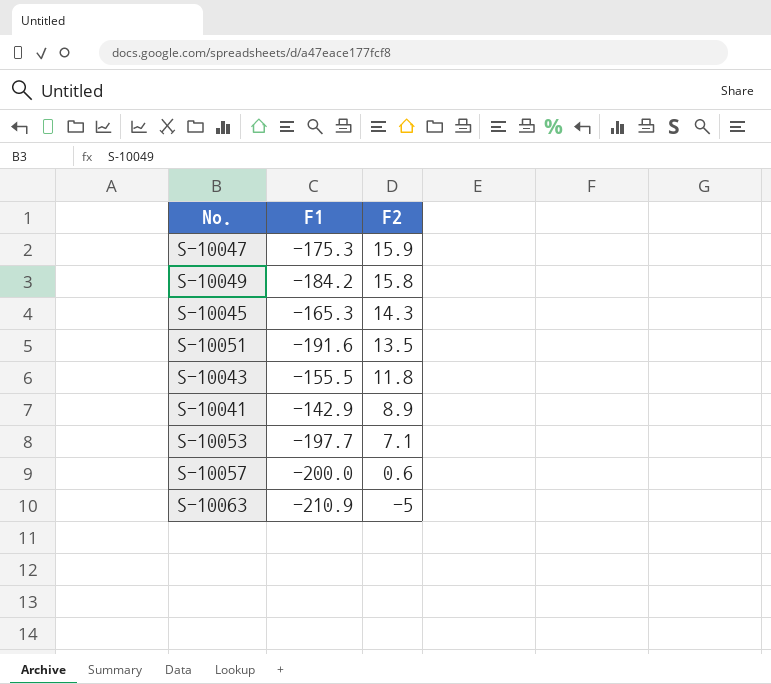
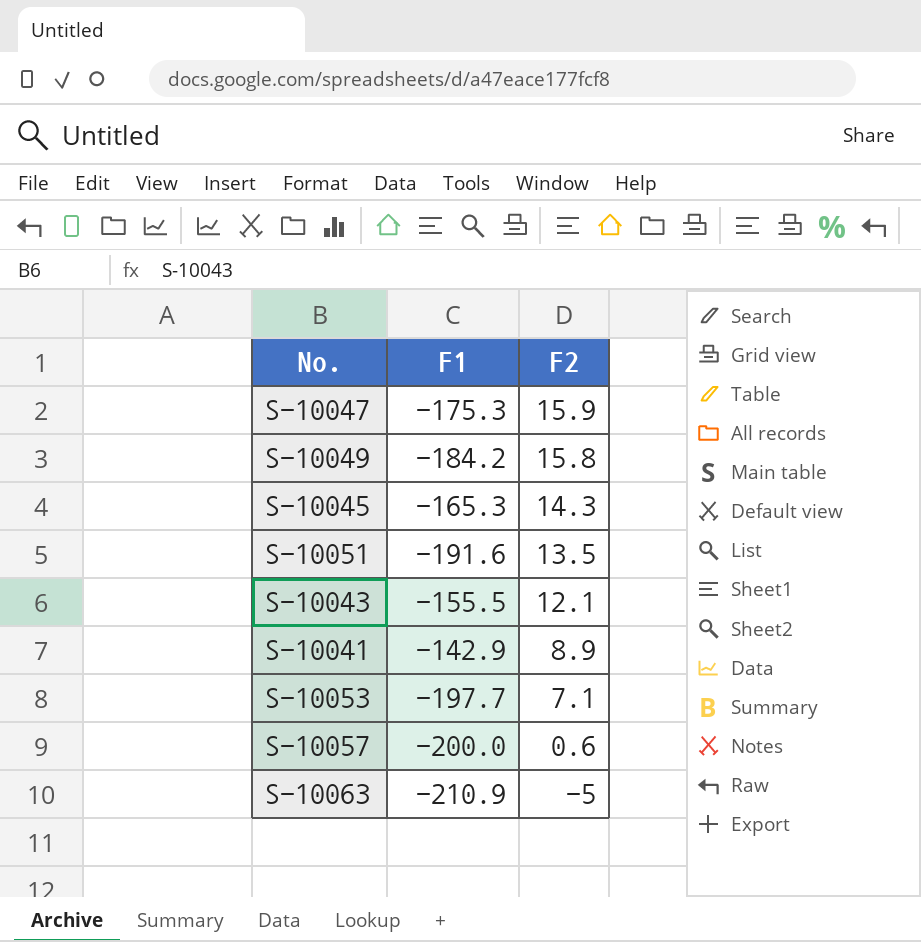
S-10043 | F2: 11.8 -> 12.1

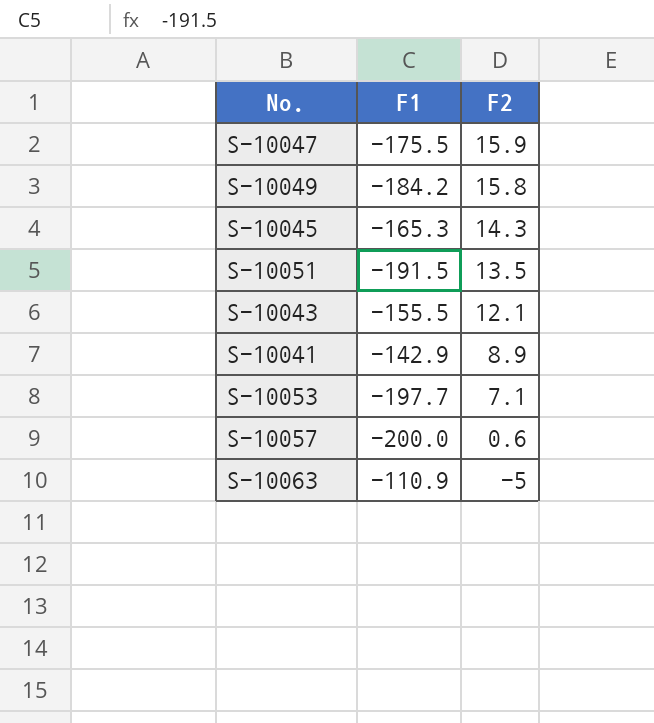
S-10047 | F1: -175.3 -> -175.5
S-10051 | F1: -191.6 -> -191.5
S-10063 | F1: -210.9 -> -110.9

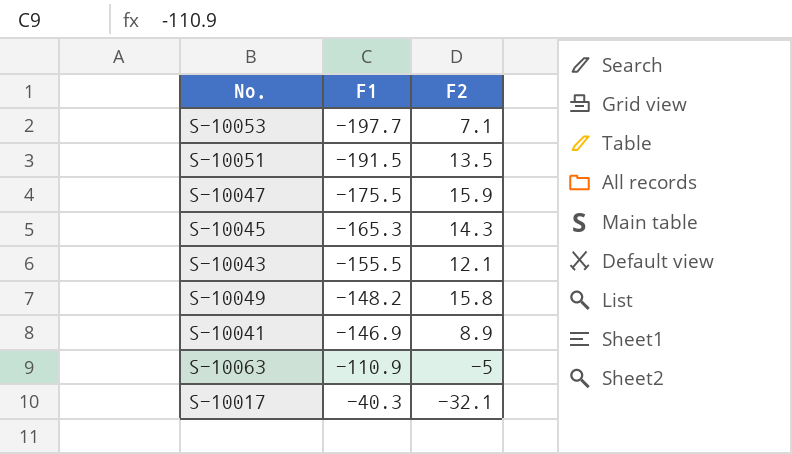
row order: F2 descending -> F1 ascending
row S-10057: -200.0 | 0.6 -> none
S-10049 | F1: -184.2 -> -148.2
S-10041 | F1: -142.9 -> -146.9
row S-10017: none -> -40.3 | -32.1

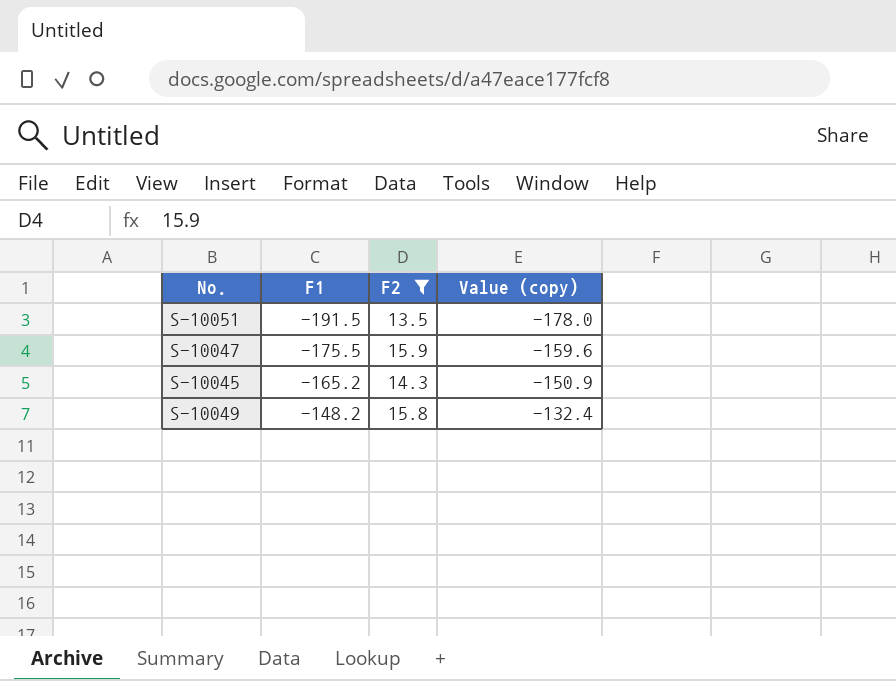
filter: none -> F2 >= 13.5
column Value (copy) | formula: none -> [F1] + [F2]
S-10045 | F1: -165.3 -> -165.2

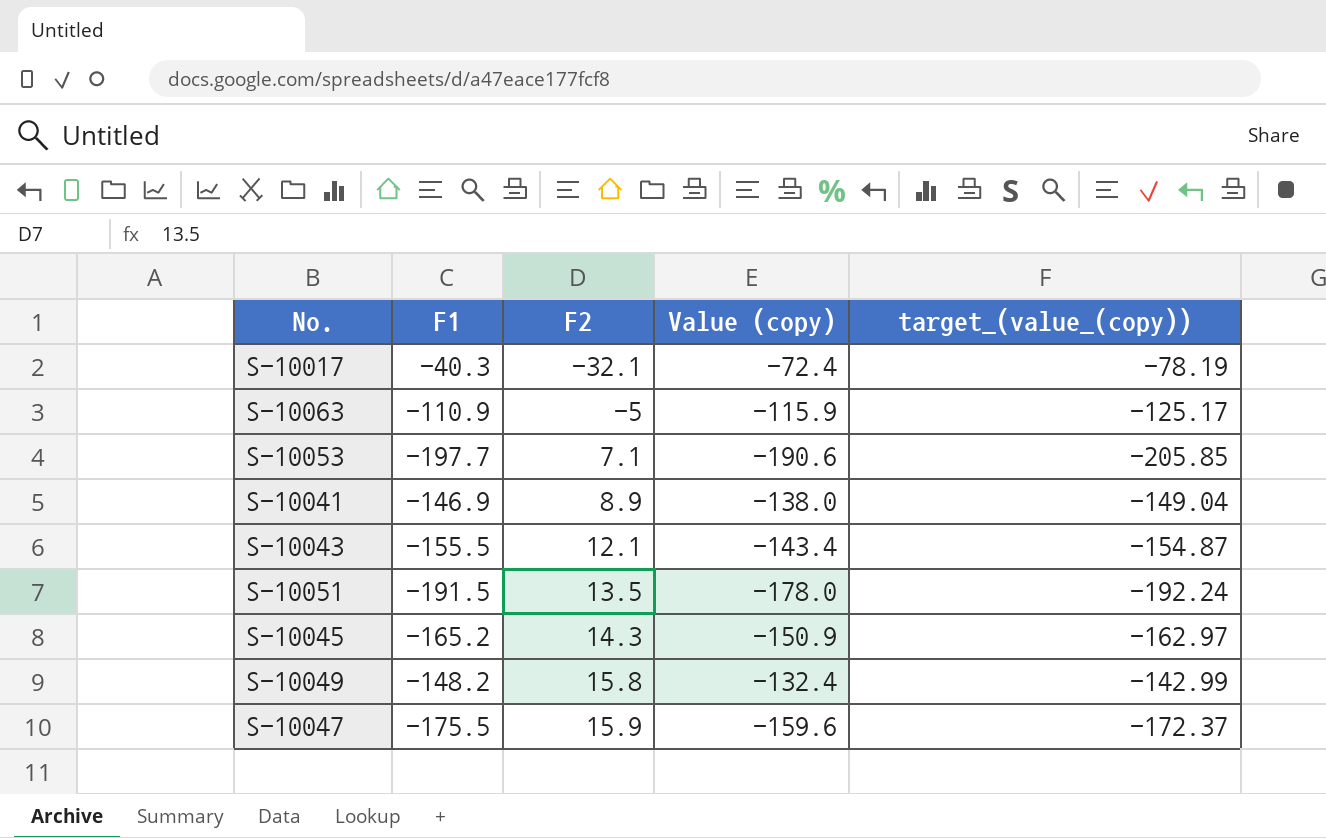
filter: F2 >= 13.5 -> none
row order: F1 ascending -> F2 ascending
column target_(value_(copy)) | formula: none -> [Value (copy)] * 1.08

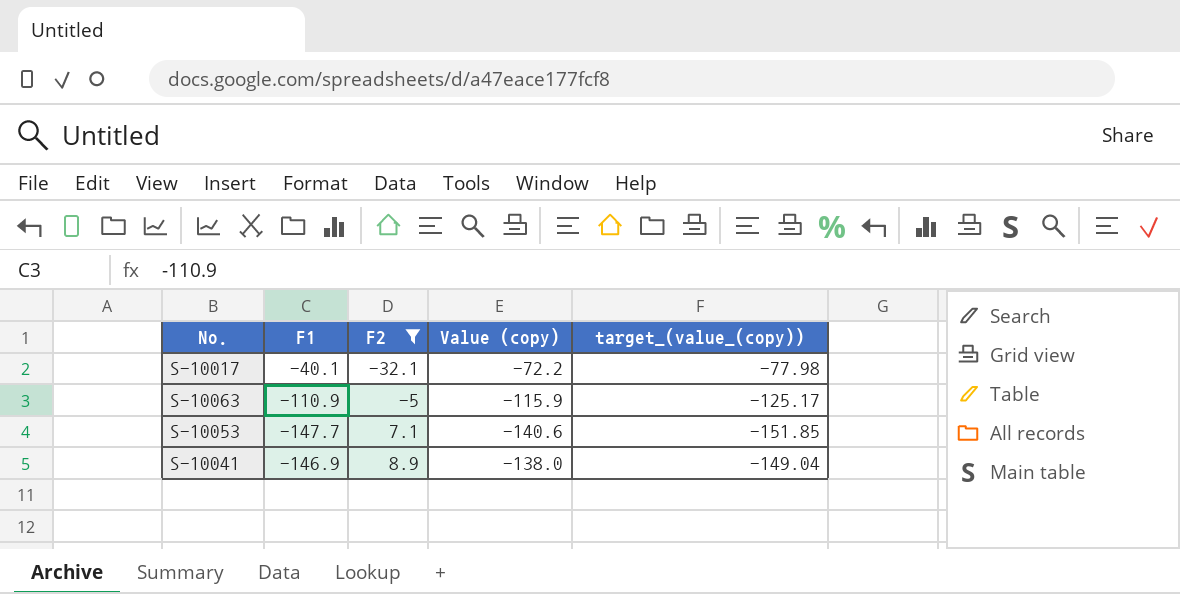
filter: none -> F2 <= 8.9
S-10017 | F1: -40.3 -> -40.1
S-10017 | Value (copy): -72.4 -> -72.2
S-10017 | target_(value_(copy)): -78.19 -> -77.98
S-10053 | F1: -197.7 -> -147.7
S-10053 | Value (copy): -190.6 -> -140.6
S-10053 | target_(value_(copy)): -205.85 -> -151.85

